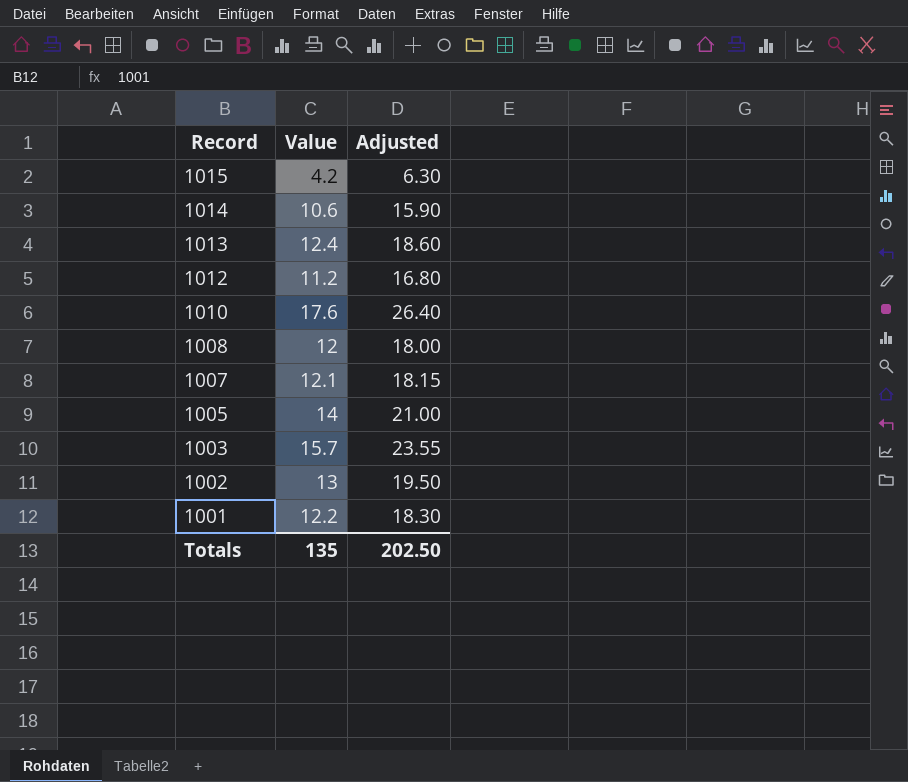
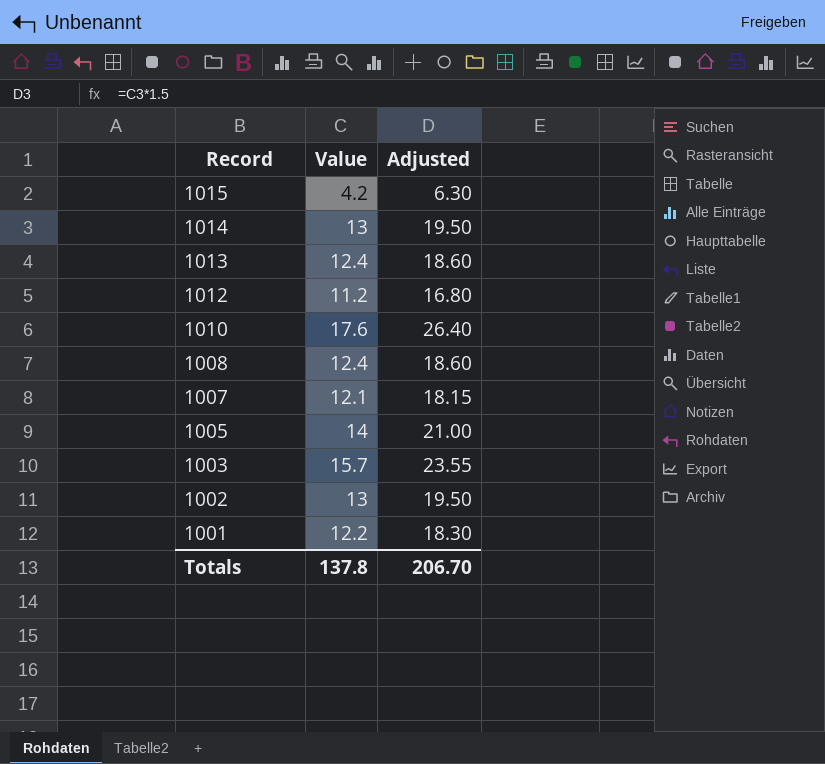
1014 | Value: 10.6 -> 13
1014 | Adjusted: 15.90 -> 19.50
1008 | Value: 12 -> 12.4
1008 | Adjusted: 18.00 -> 18.60
Totals | Value: 135 -> 137.8
Totals | Adjusted: 202.50 -> 206.70

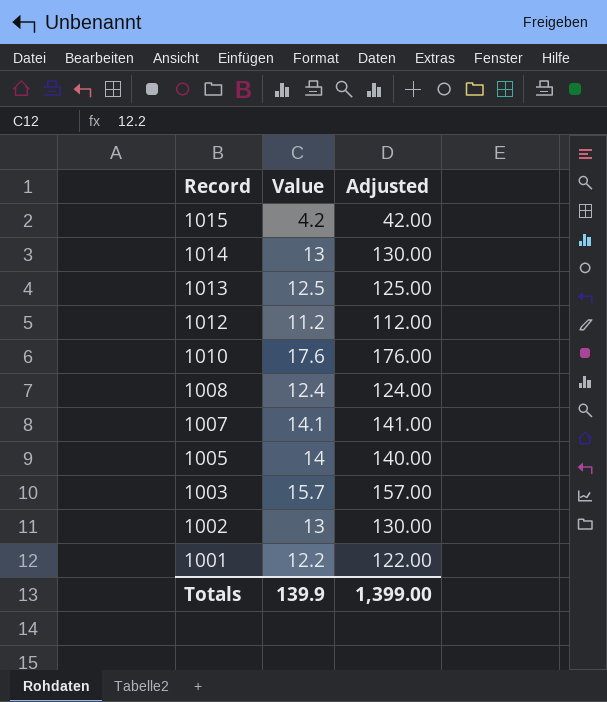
column Adjusted | formula: [Value] * 1.5 -> [Value] * 10
1013 | Value: 12.4 -> 12.5
1007 | Value: 12.1 -> 14.1
Totals | Value: 137.8 -> 139.9
Totals | Adjusted: 206.70 -> 1,399.00

